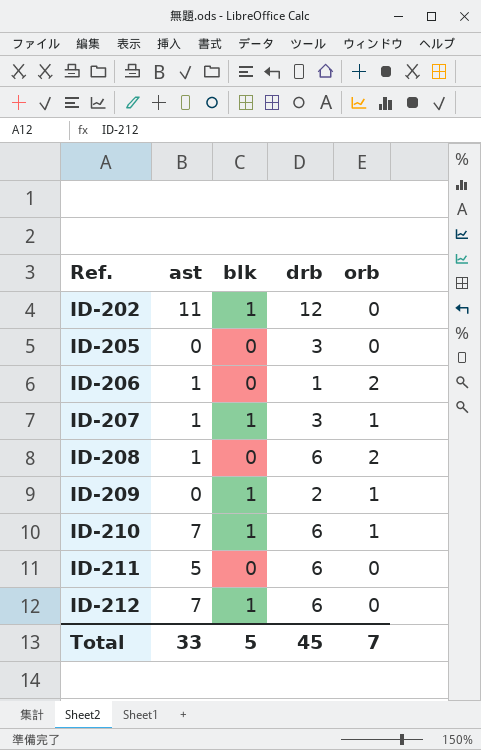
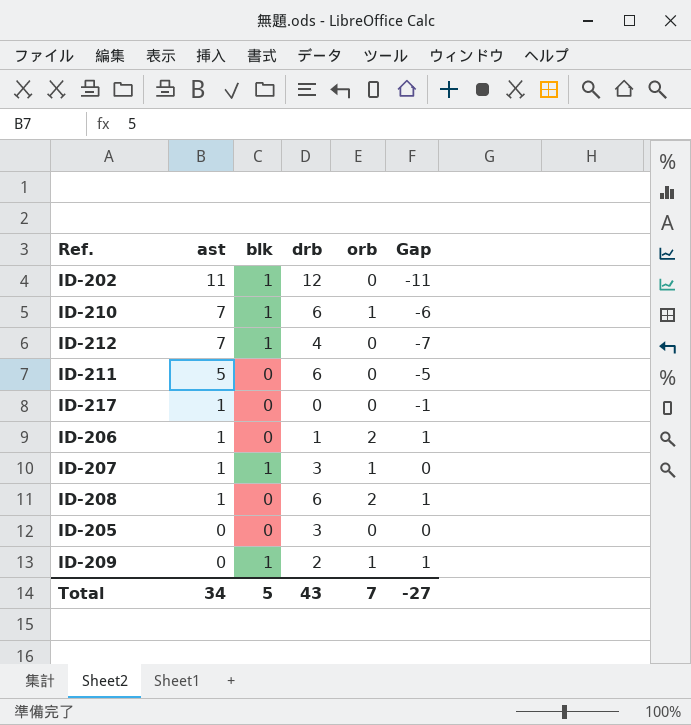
row order: Ref. ascending -> ast descending
column Gap | formula: none -> [orb] - [ast]
ID-212 | drb: 6 -> 4
row ID-217: none -> 1 | 0 | 0 | 0 | -1
Total | ast: 33 -> 34
Total | drb: 45 -> 43

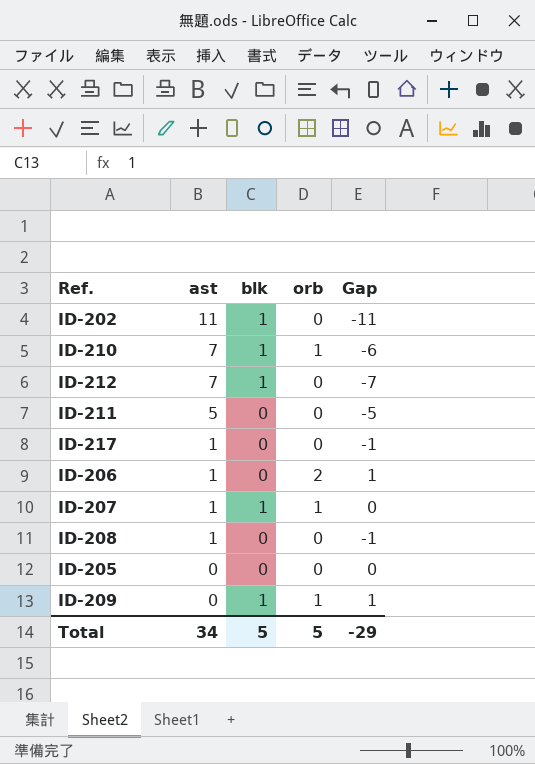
column drb | position: 4 -> none
ID-208 | orb: 2 -> 0
ID-208 | Gap: 1 -> -1
Total | orb: 7 -> 5
Total | Gap: -27 -> -29

